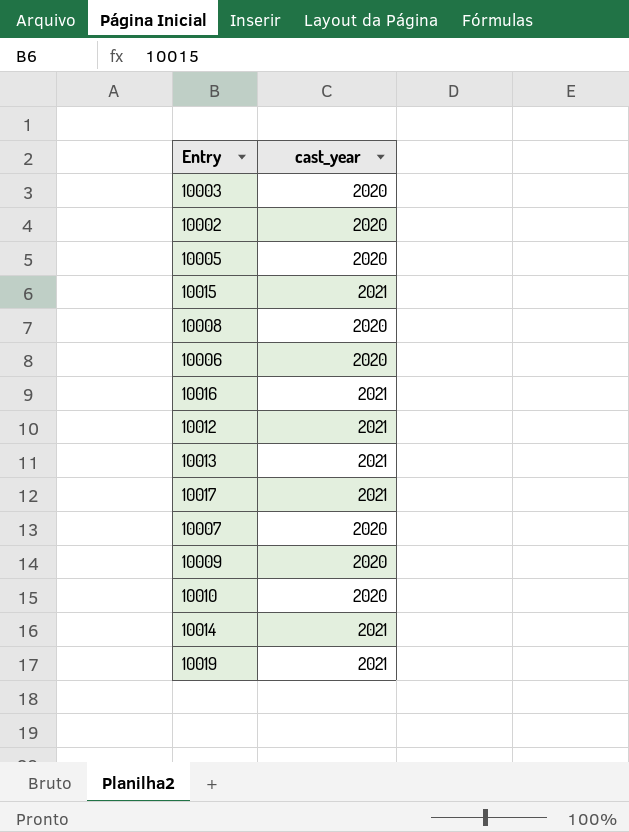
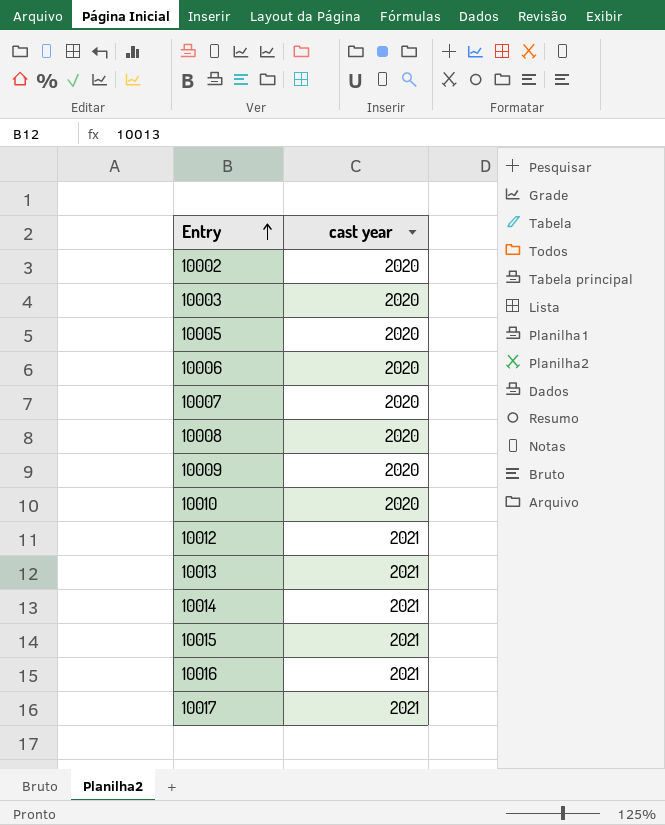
row order: none -> Entry ascending
column name: cast_year -> cast year
row 10019: 2021 -> none

